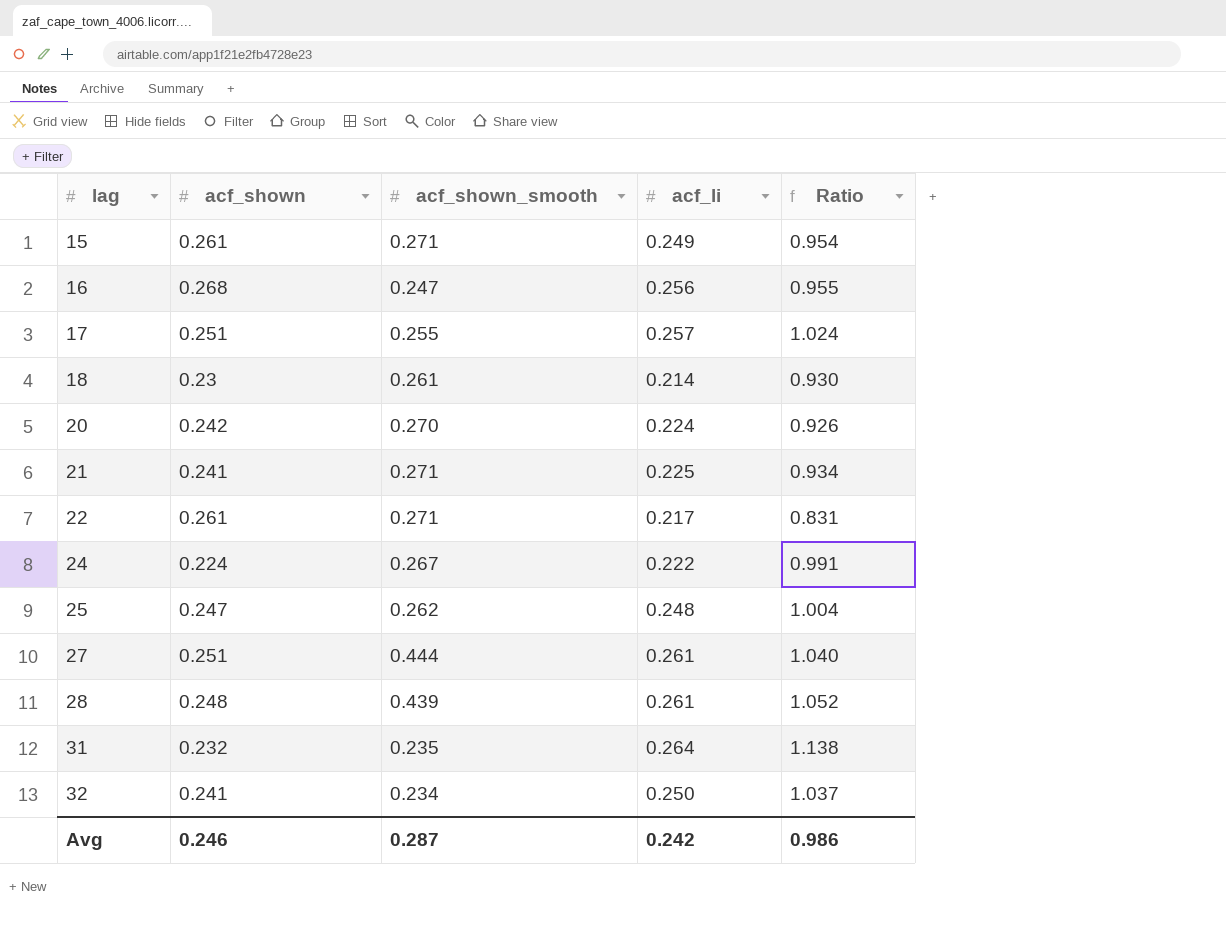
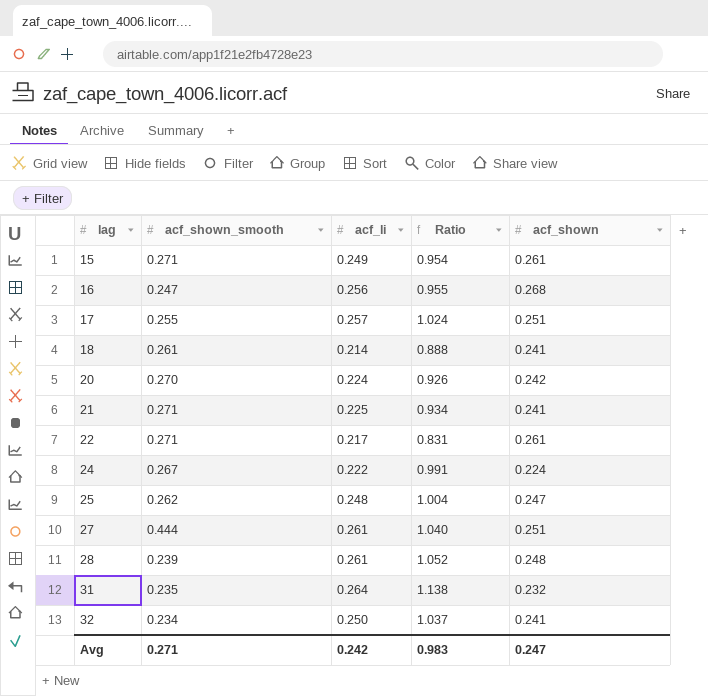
column acf_shown | position: 2 -> 5
18 | Ratio: 0.930 -> 0.888
18 | acf_shown: 0.23 -> 0.241
28 | acf_shown_smooth: 0.439 -> 0.239
Avg | acf_shown_smooth: 0.287 -> 0.271
Avg | Ratio: 0.986 -> 0.983
Avg | acf_shown: 0.246 -> 0.247

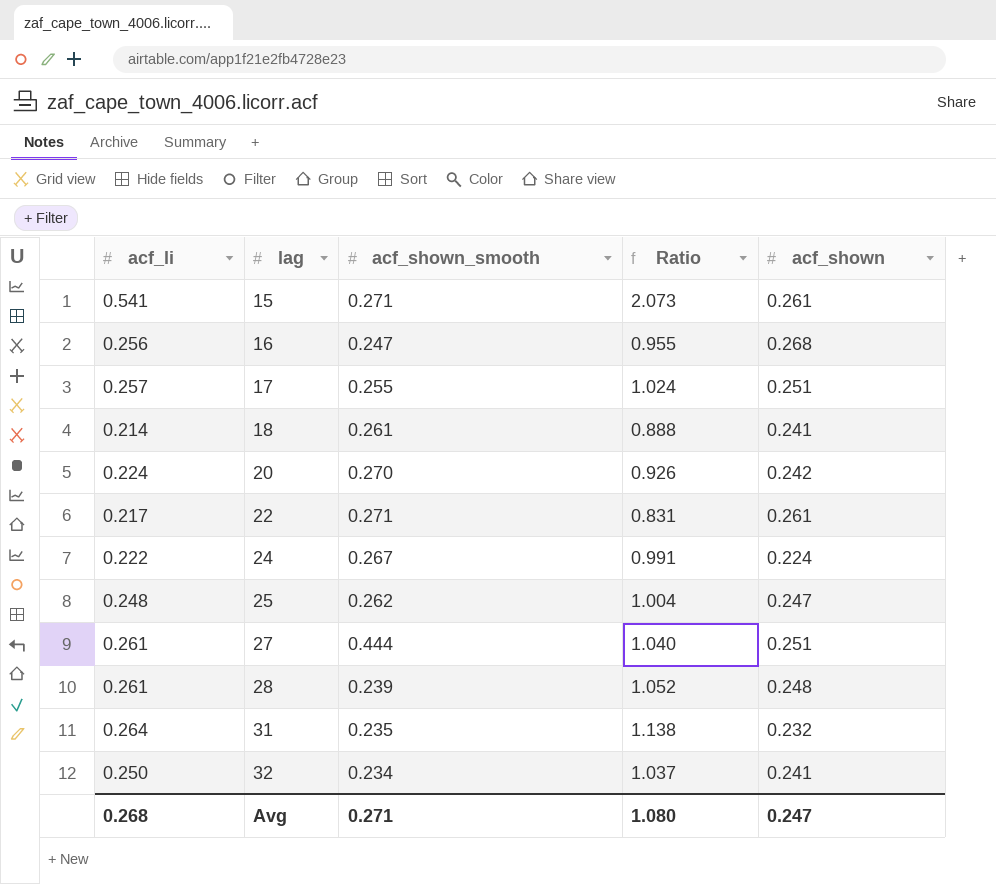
column acf_li | position: 3 -> 1
row 21: 0.271 | 0.225 | 0.934 | 0.241 -> none
15 | acf_li: 0.249 -> 0.541
15 | Ratio: 0.954 -> 2.073
Avg | acf_li: 0.242 -> 0.268
Avg | Ratio: 0.983 -> 1.080

